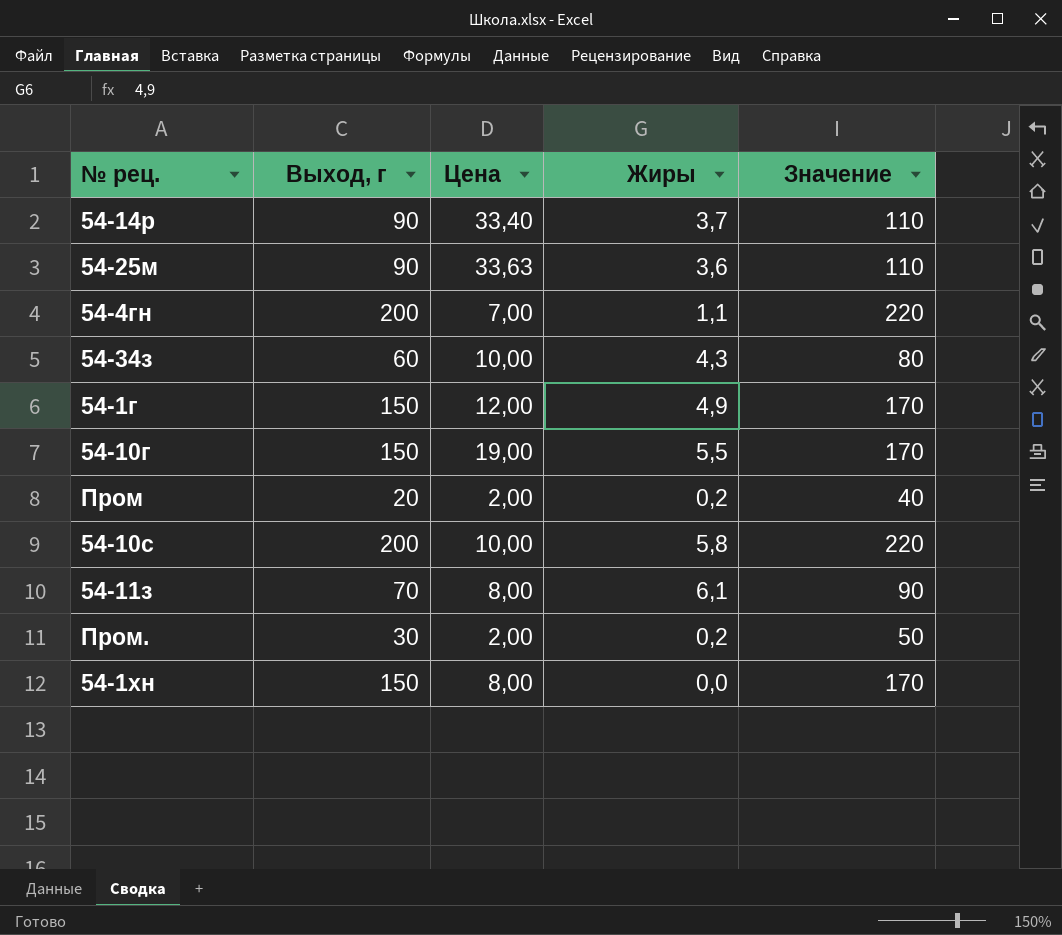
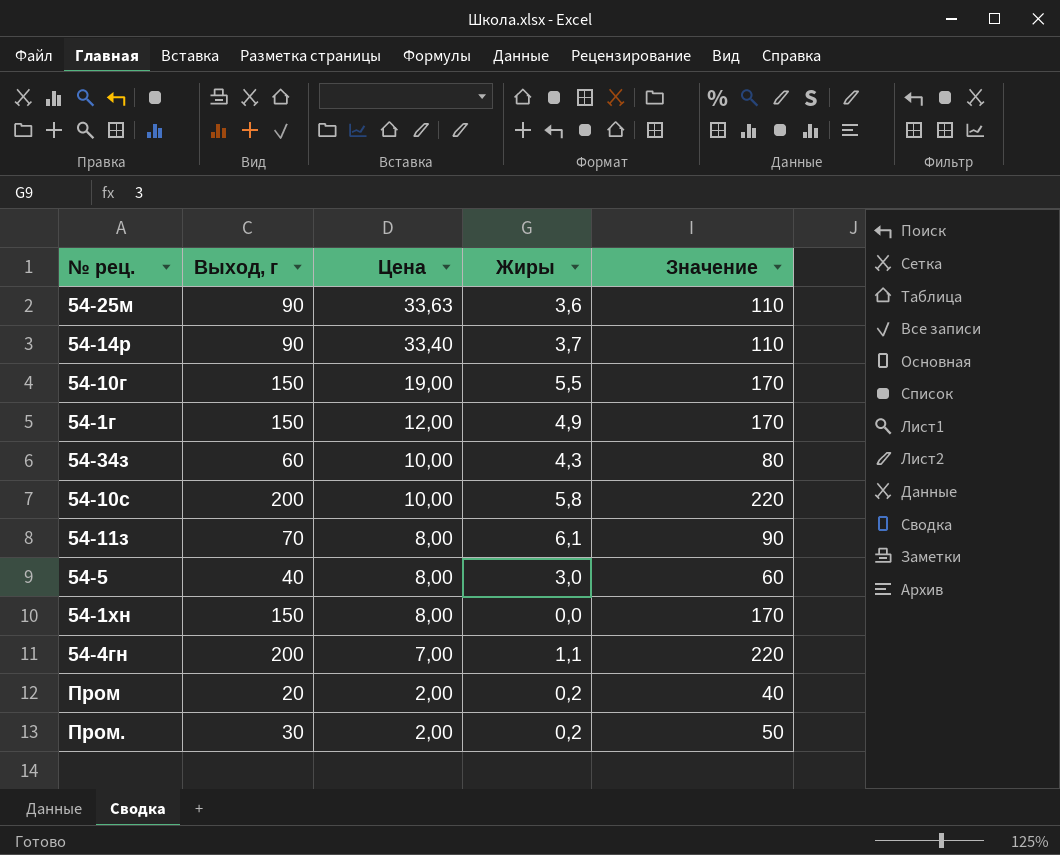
row order: none -> Цена descending
row 54-5: none -> 40 | 8,00 | 3,0 | 60

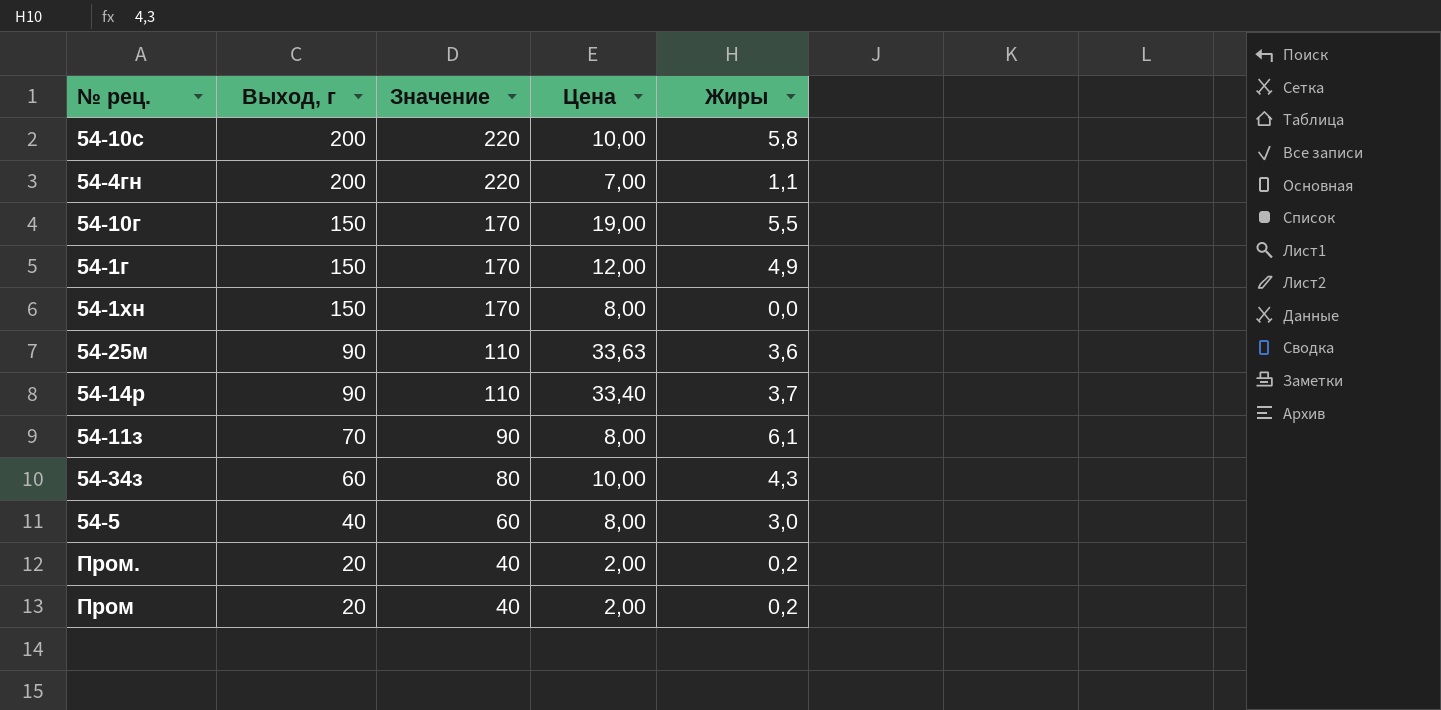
row order: Цена descending -> Выход, г descending
column Значение | position: 5 -> 3
Пром. | Выход, г: 30 -> 20
Пром. | Значение: 50 -> 40

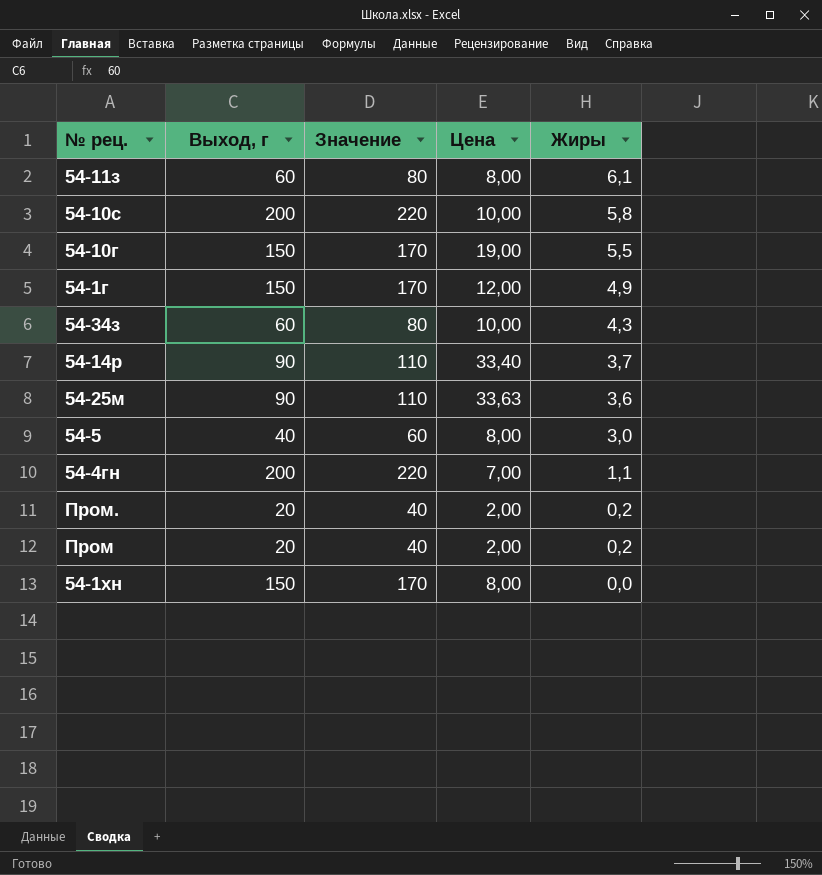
row order: Выход, г descending -> Жиры descending
54-11з | Выход, г: 70 -> 60
54-11з | Значение: 90 -> 80

